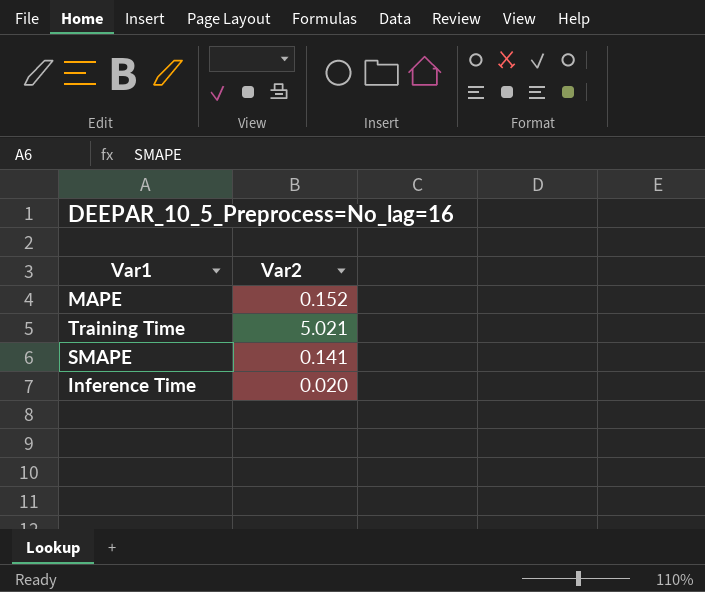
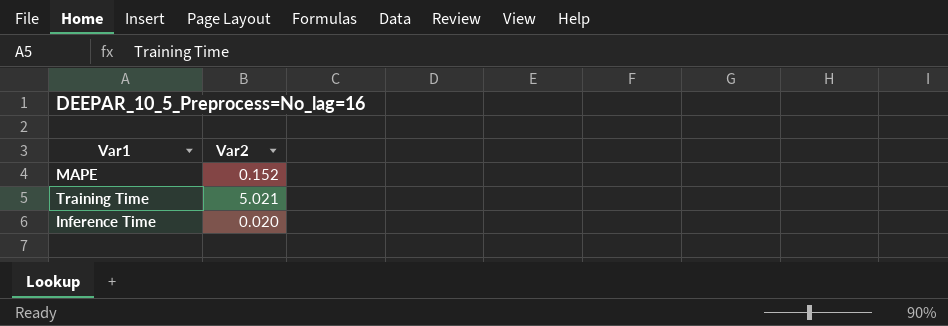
row SMAPE: 0.141 -> none

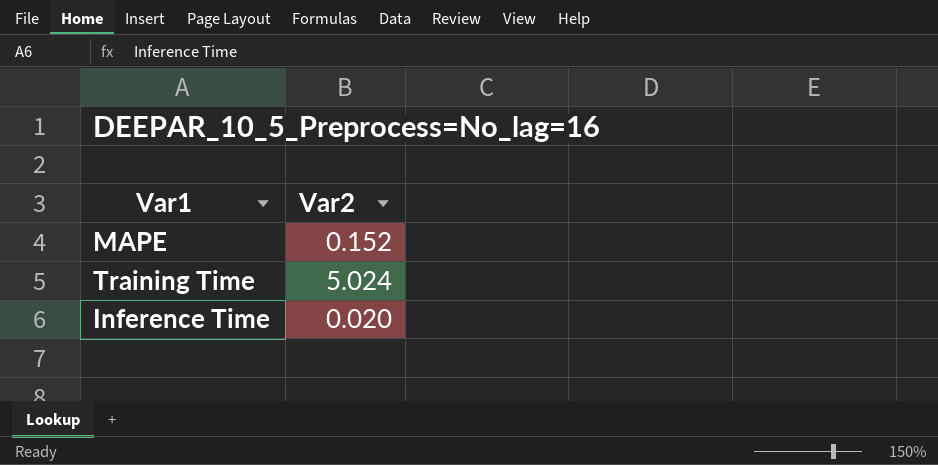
Training Time | Var2: 5.021 -> 5.024

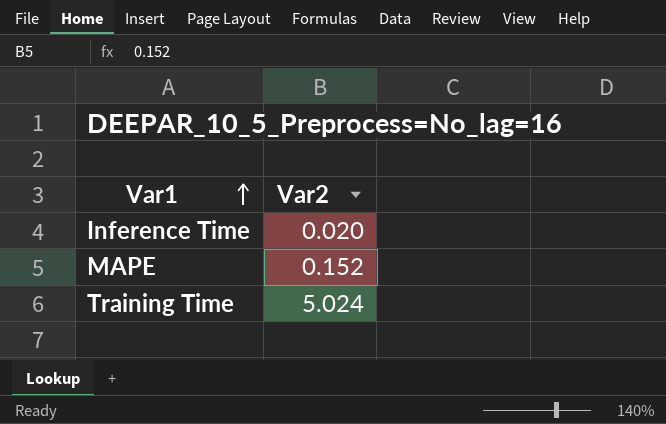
row order: none -> Var1 ascending

